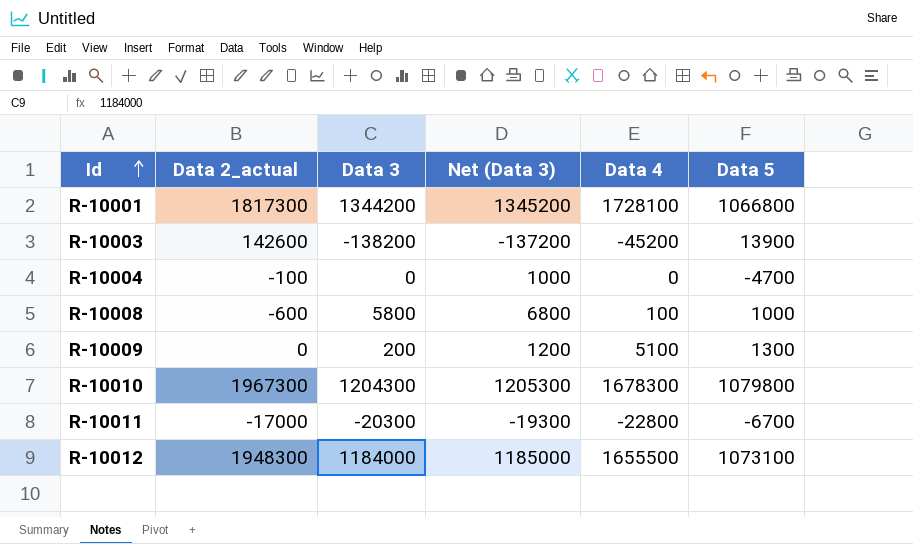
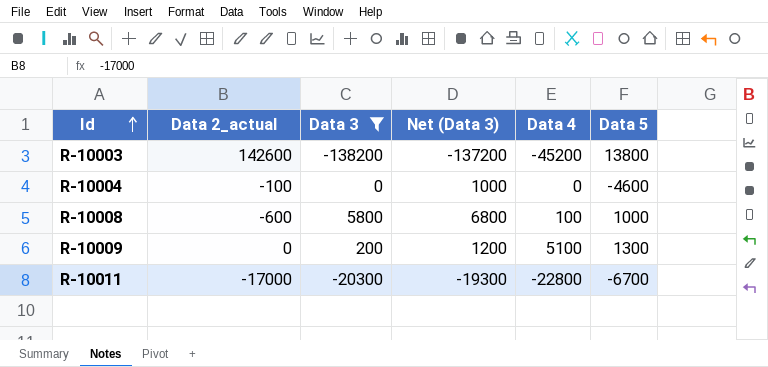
filter: none -> Data 3 <= 5800
R-10003 | Data 5: 13900 -> 13800
R-10004 | Data 5: -4700 -> -4600

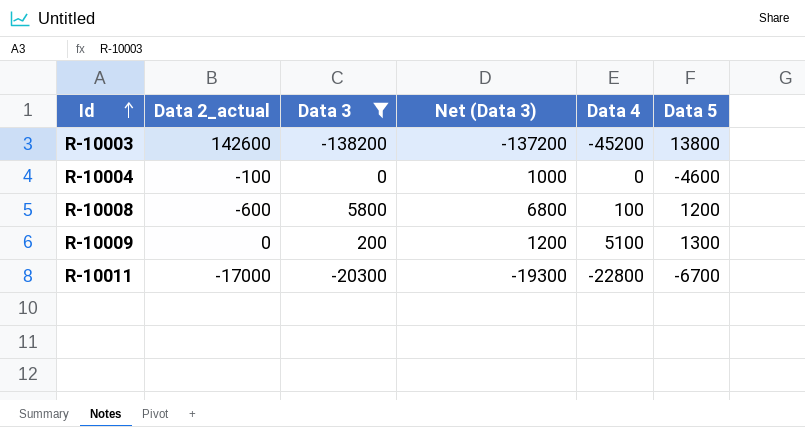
R-10008 | Data 5: 1000 -> 1200

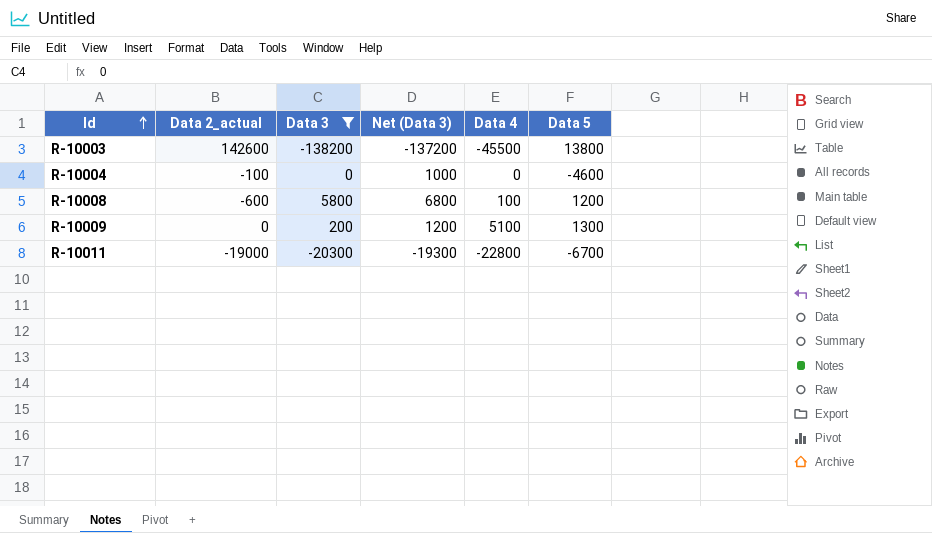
R-10003 | Data 4: -45200 -> -45500
R-10011 | Data 2_actual: -17000 -> -19000

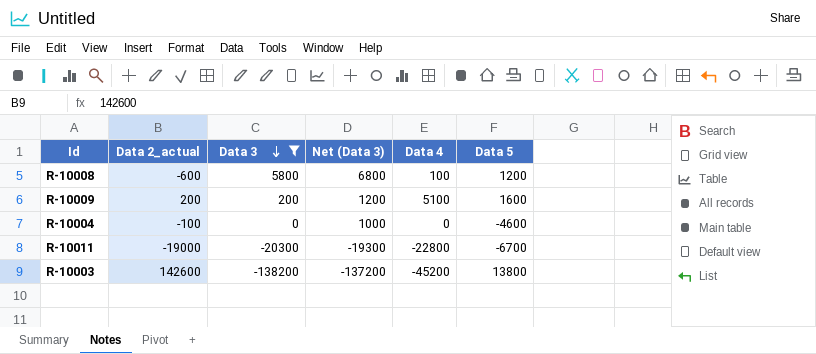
row order: Id ascending -> Data 3 descending
R-10009 | Data 2_actual: 0 -> 200
R-10009 | Data 5: 1300 -> 1600
R-10003 | Data 4: -45500 -> -45200

